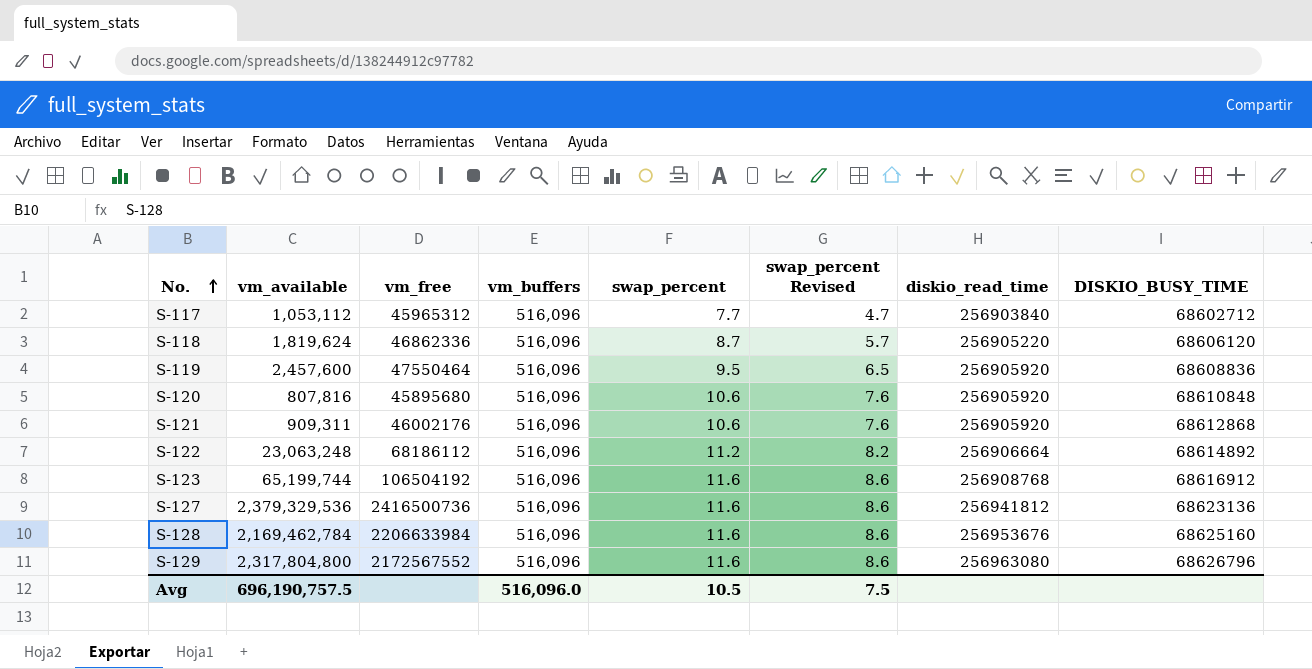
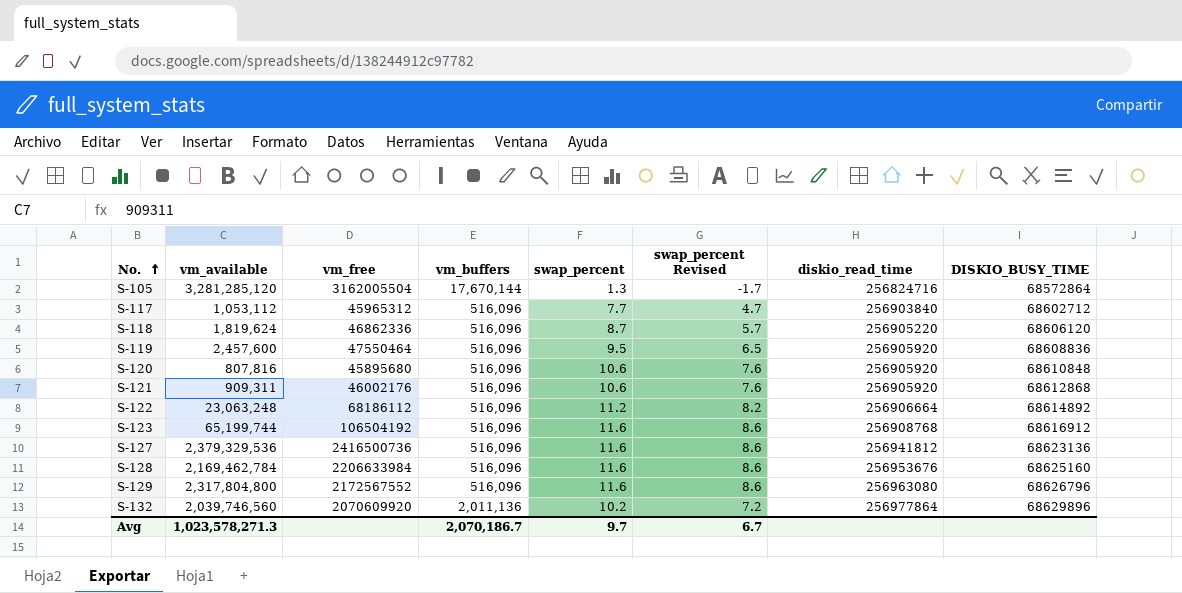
row S-105: none -> 3,281,285,120 | 3162005504 | 17,670,144 | 1.3 | -1.7 | 256824716 | 68572864
row S-132: none -> 2,039,746,560 | 2070609920 | 2,011,136 | 10.2 | 7.2 | 256977864 | 68629896
Avg | vm_available: 696,190,757.5 -> 1,023,578,271.3
Avg | vm_buffers: 516,096.0 -> 2,070,186.7
Avg | swap_percent: 10.5 -> 9.7
Avg | swap_percent Revised: 7.5 -> 6.7

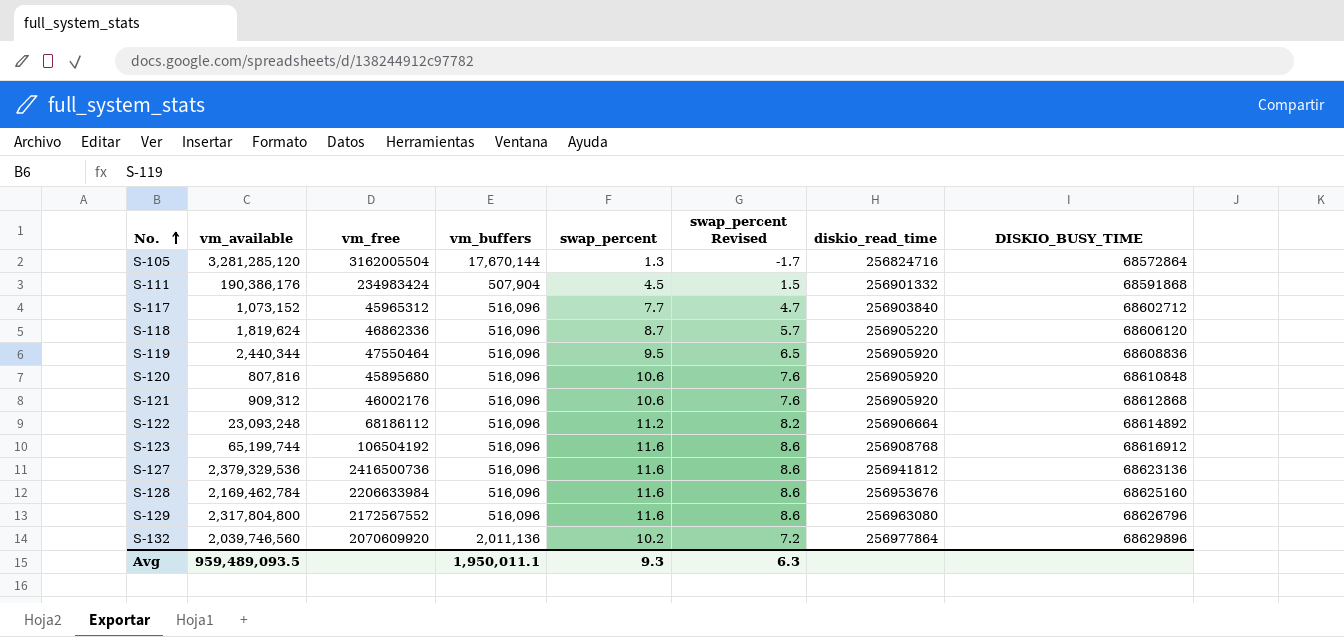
row S-111: none -> 190,386,176 | 234983424 | 507,904 | 4.5 | 1.5 | 256901332 | 68591868
S-117 | vm_available: 1,053,112 -> 1,073,152
S-119 | vm_available: 2,457,600 -> 2,440,344
S-121 | vm_available: 909,311 -> 909,312
S-122 | vm_available: 23,063,248 -> 23,093,248
Avg | vm_available: 1,023,578,271.3 -> 959,489,093.5
Avg | vm_buffers: 2,070,186.7 -> 1,950,011.1
Avg | swap_percent: 9.7 -> 9.3
Avg | swap_percent Revised: 6.7 -> 6.3

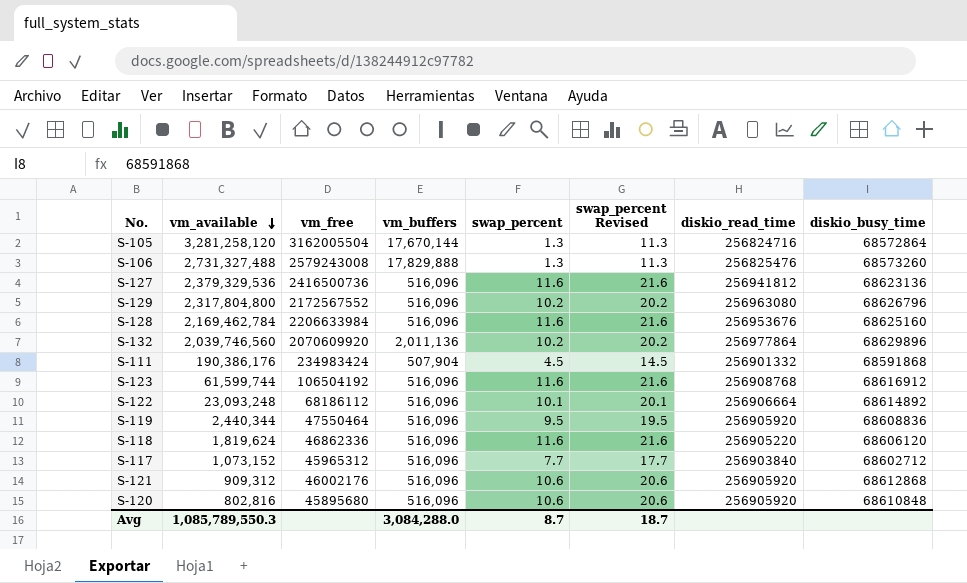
row order: No. ascending -> vm_available descending
column swap_percent Revised | formula: [swap_percent] - 3 -> [swap_percent] + 10
column name: DISKIO_BUSY_TIME -> diskio_busy_time
S-105 | vm_available: 3,281,285,120 -> 3,281,258,120
row S-106: none -> 2,731,327,488 | 2579243008 | 17,829,888 | 1.3 | 11.3 | 256825476 | 68573260
S-129 | swap_percent: 11.6 -> 10.2
S-123 | vm_available: 65,199,744 -> 61,599,744
S-122 | swap_percent: 11.2 -> 10.1
S-118 | swap_percent: 8.7 -> 11.6
S-120 | vm_available: 807,816 -> 802,816
Avg | vm_available: 959,489,093.5 -> 1,085,789,550.3
Avg | vm_buffers: 1,950,011.1 -> 3,084,288.0
Avg | swap_percent: 9.3 -> 8.7
Avg | swap_percent Revised: 6.3 -> 18.7

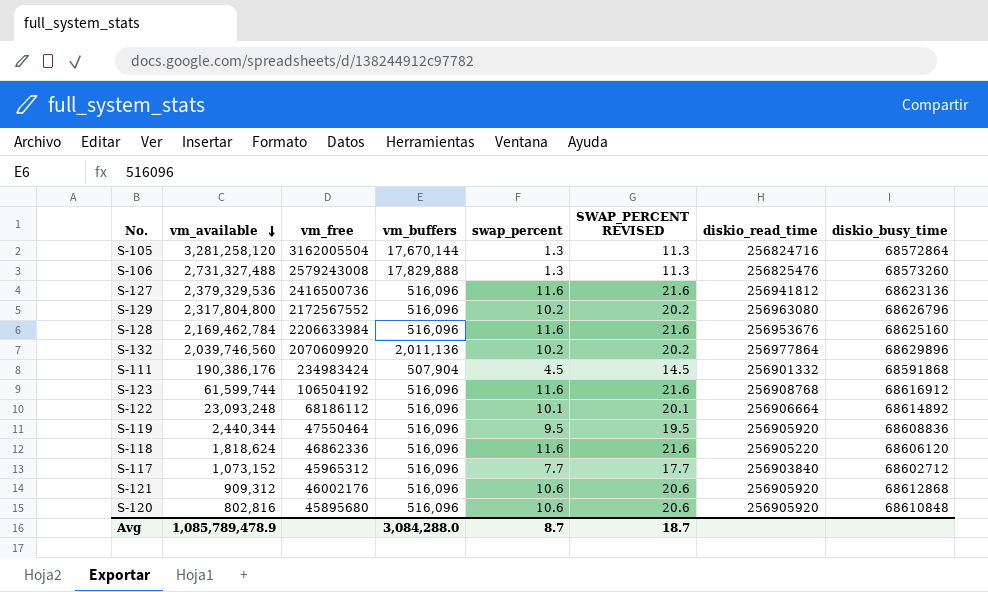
column name: swap_percent Revised -> SWAP_PERCENT REVISED
S-118 | vm_available: 1,819,624 -> 1,818,624
Avg | vm_available: 1,085,789,550.3 -> 1,085,789,478.9

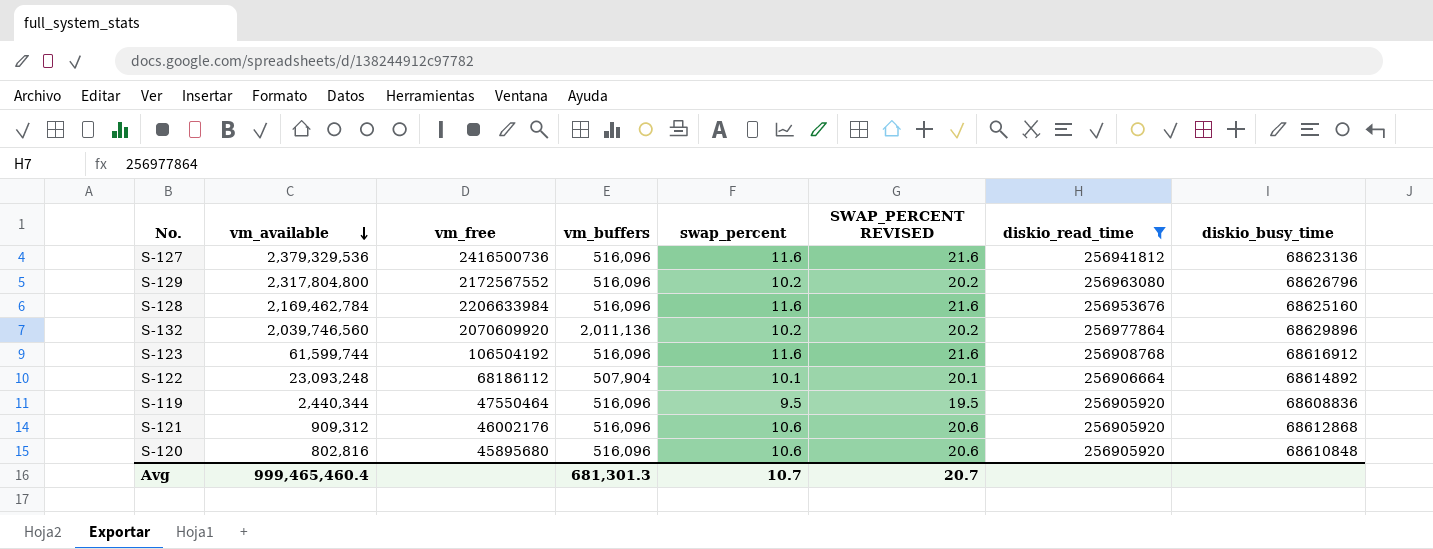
filter: none -> diskio_read_time >= 256905920
S-122 | vm_buffers: 516,096 -> 507,904
Avg | vm_available: 1,085,789,478.9 -> 999,465,460.4
Avg | vm_buffers: 3,084,288.0 -> 681,301.3
Avg | swap_percent: 8.7 -> 10.7
Avg | SWAP_PERCENT REVISED: 18.7 -> 20.7

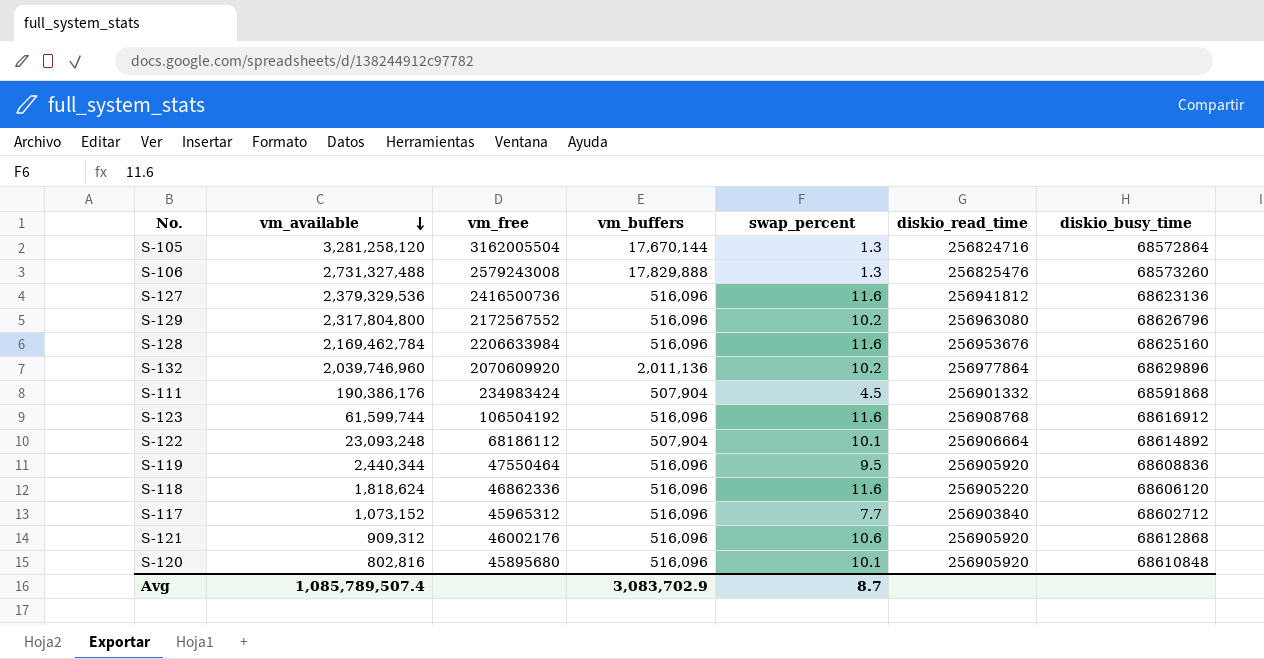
filter: diskio_read_time >= 256905920 -> none
column SWAP_PERCENT REVISED | formula: [swap_percent] + 10 -> none
S-132 | vm_available: 2,039,746,560 -> 2,039,746,960
S-120 | swap_percent: 10.6 -> 10.1
Avg | vm_available: 999,465,460.4 -> 1,085,789,507.4
Avg | vm_buffers: 681,301.3 -> 3,083,702.9
Avg | swap_percent: 10.7 -> 8.7

